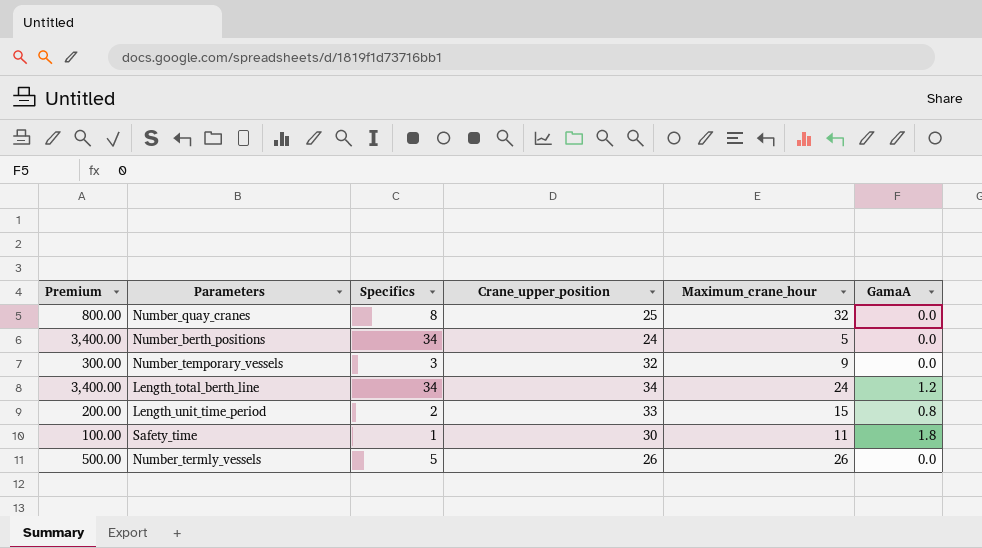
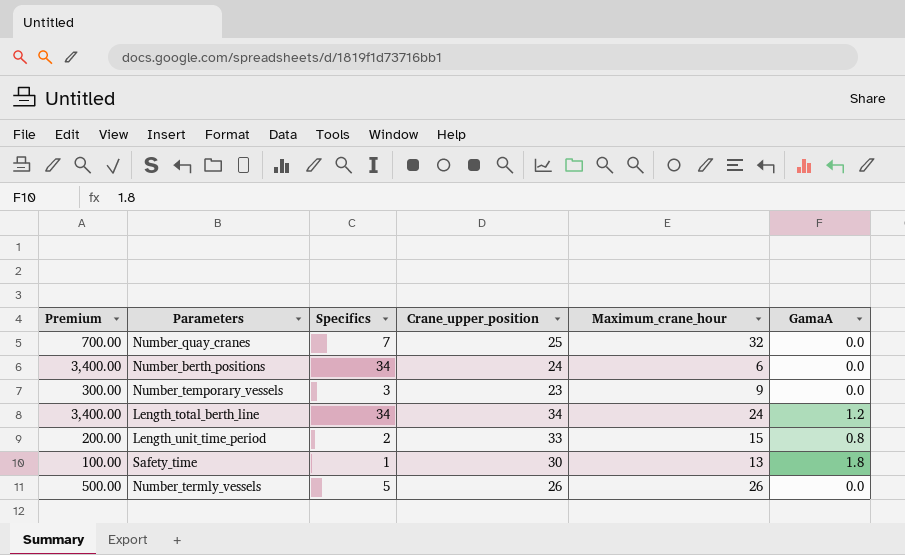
Number_quay_cranes | Premium: 800.00 -> 700.00
Number_quay_cranes | Specifics: 8 -> 7
Number_berth_positions | Maximum_crane_hour: 5 -> 6
Number_temporary_vessels | Crane_upper_position: 32 -> 23
Safety_time | Maximum_crane_hour: 11 -> 13

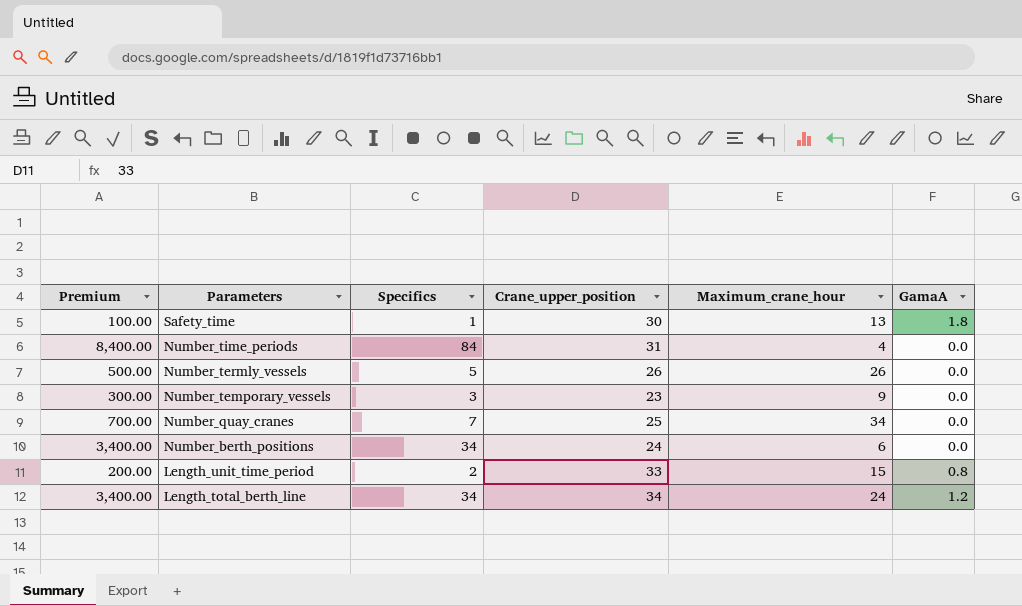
row order: none -> Parameters descending
row Number_time_periods: none -> 8,400.00 | 84 | 31 | 4 | 0.0
Number_quay_cranes | Maximum_crane_hour: 32 -> 34

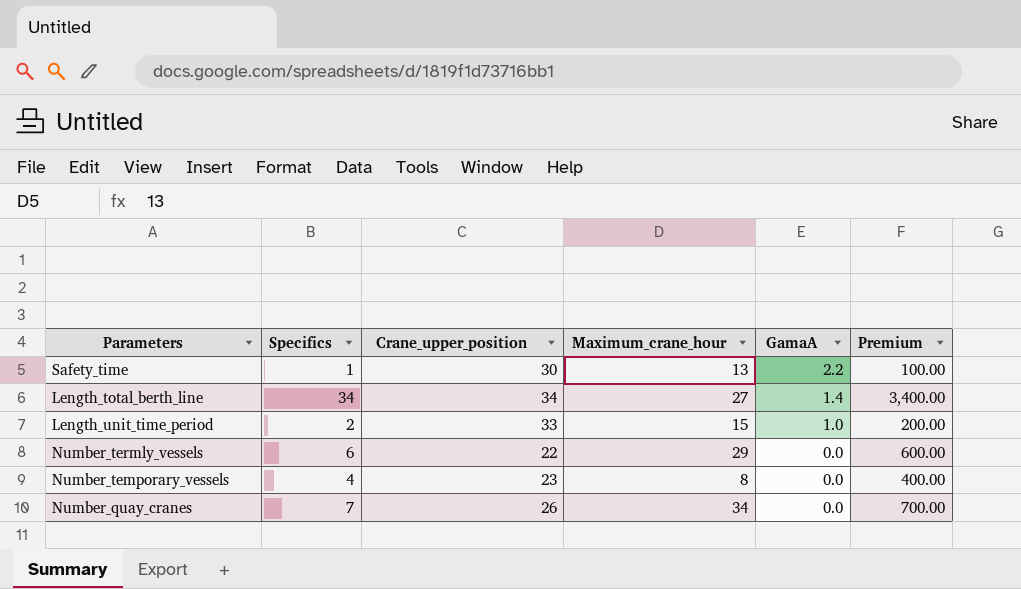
row order: Parameters descending -> GamaA descending
column Premium | position: 1 -> 6
row Number_time_periods: 8,400.00 | 84 | 31 | 4 | 0.0 -> none
row Number_berth_positions: 3,400.00 | 34 | 24 | 6 | 0.0 -> none
Safety_time | GamaA: 1.8 -> 2.2
Length_total_berth_line | Maximum_crane_hour: 24 -> 27
Length_total_berth_line | GamaA: 1.2 -> 1.4
Length_unit_time_period | GamaA: 0.8 -> 1.0
Number_termly_vessels | Specifics: 5 -> 6
Number_termly_vessels | Crane_upper_position: 26 -> 22
Number_termly_vessels | Maximum_crane_hour: 26 -> 29
Number_termly_vessels | Premium: 500.00 -> 600.00
Number_temporary_vessels | Specifics: 3 -> 4
Number_temporary_vessels | Maximum_crane_hour: 9 -> 8
Number_temporary_vessels | Premium: 300.00 -> 400.00
Number_quay_cranes | Crane_upper_position: 25 -> 26

